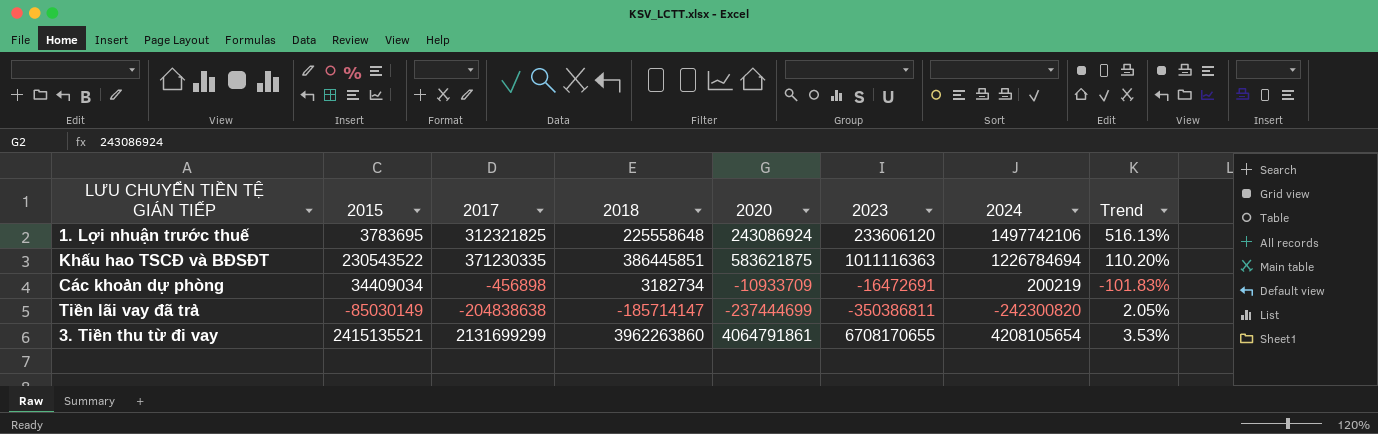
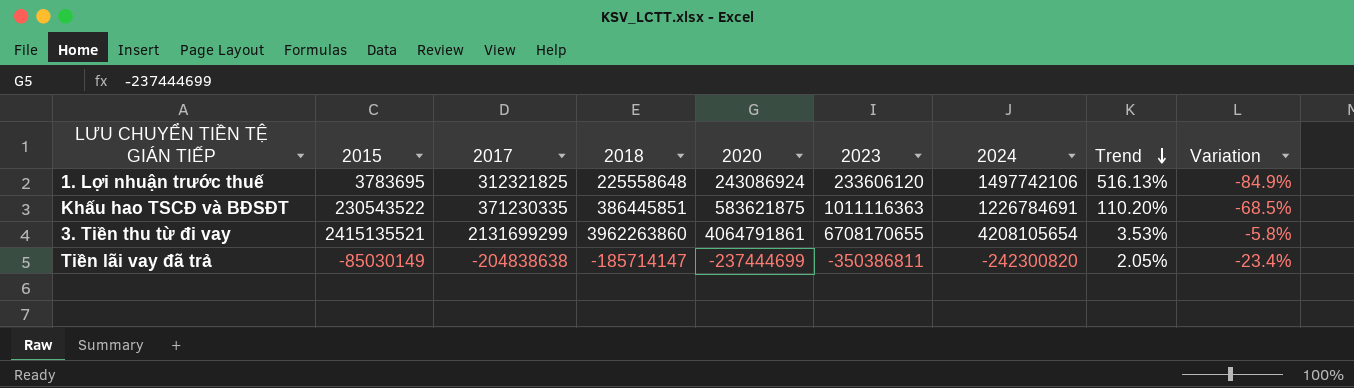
row order: none -> Trend descending
column Variation | formula: none -> ([2018] - [2024]) / [2024]
row Các khoản dự phòng: 34409034 | -456898 | 3182734 | -10933709 | -16472691 | 200219 | -101.83% -> none
Khấu hao TSCĐ và BĐSĐT | 2024: 1226784694 -> 1226784691

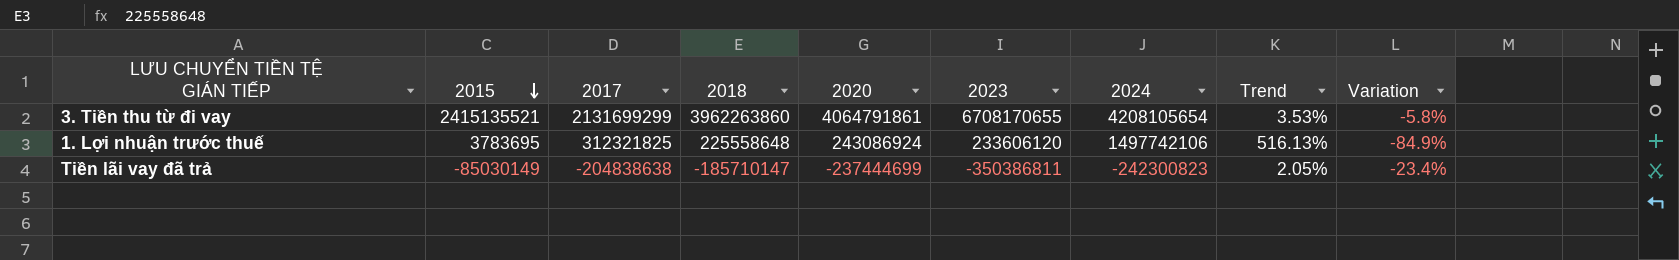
row order: Trend descending -> 2015 descending
row Khấu hao TSCĐ và BĐSĐT: 230543522 | 371230335 | 386445851 | 583621875 | 1011116363 | 1226784691 | 110.20% | -68.5% -> none
Tiền lãi vay đã trả | 2018: -185714147 -> -185710147
Tiền lãi vay đã trả | 2024: -242300820 -> -242300823

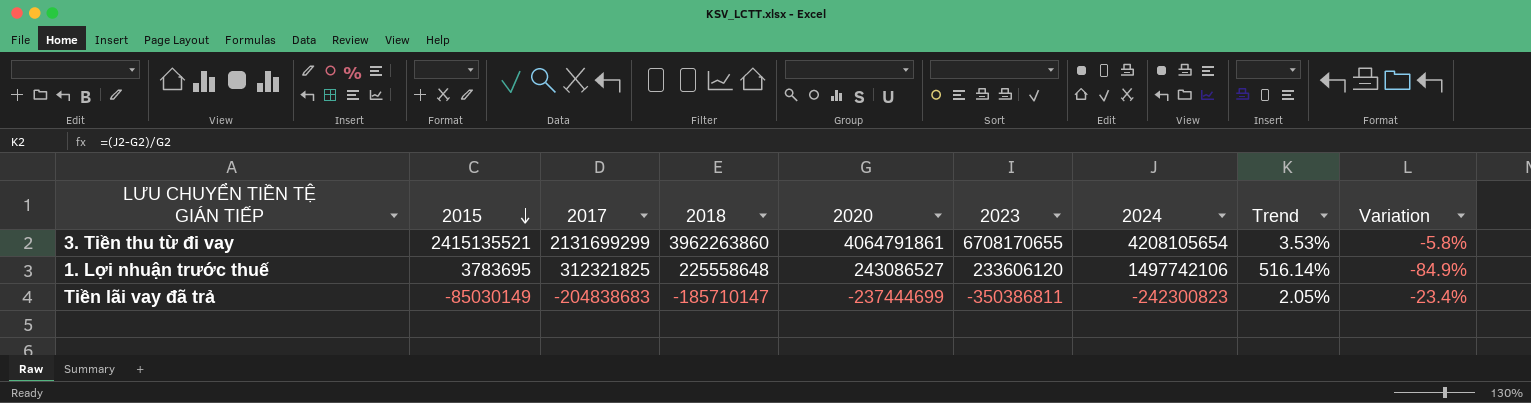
1. Lợi nhuận trước thuế | 2020: 243086924 -> 243086527
1. Lợi nhuận trước thuế | Trend: 516.13% -> 516.14%
Tiền lãi vay đã trả | 2017: -204838638 -> -204838683

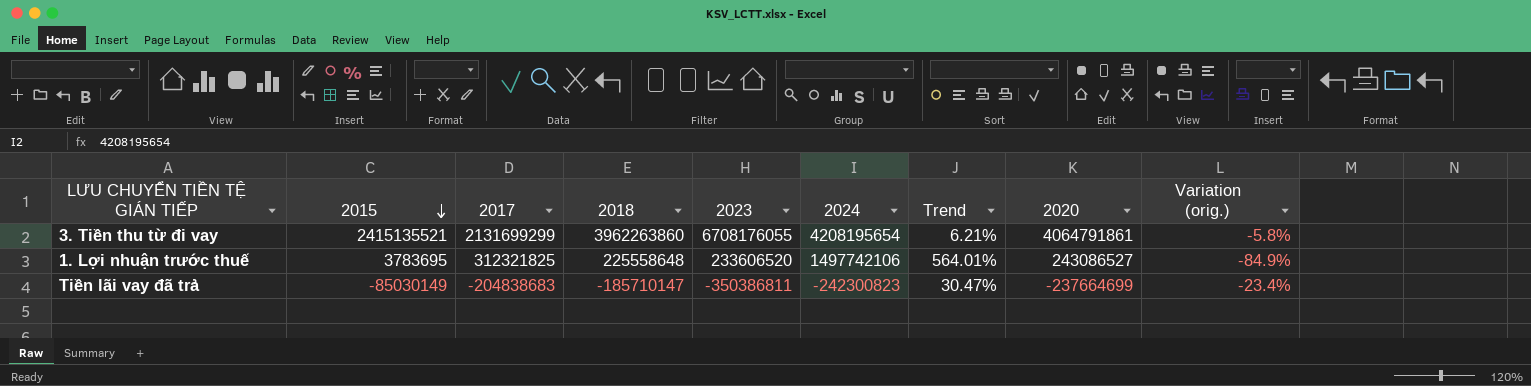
column Trend | formula: ([2024] - [2020]) / [2020] -> ([2024] - [2018]) / [2018]
column 2020 | position: 5 -> 8
column name: Variation -> Variation (orig.)
3. Tiền thu từ đi vay | 2023: 6708170655 -> 6708176055
3. Tiền thu từ đi vay | 2024: 4208105654 -> 4208195654
1. Lợi nhuận trước thuế | 2023: 233606120 -> 233606520
Tiền lãi vay đã trả | 2020: -237444699 -> -237664699

